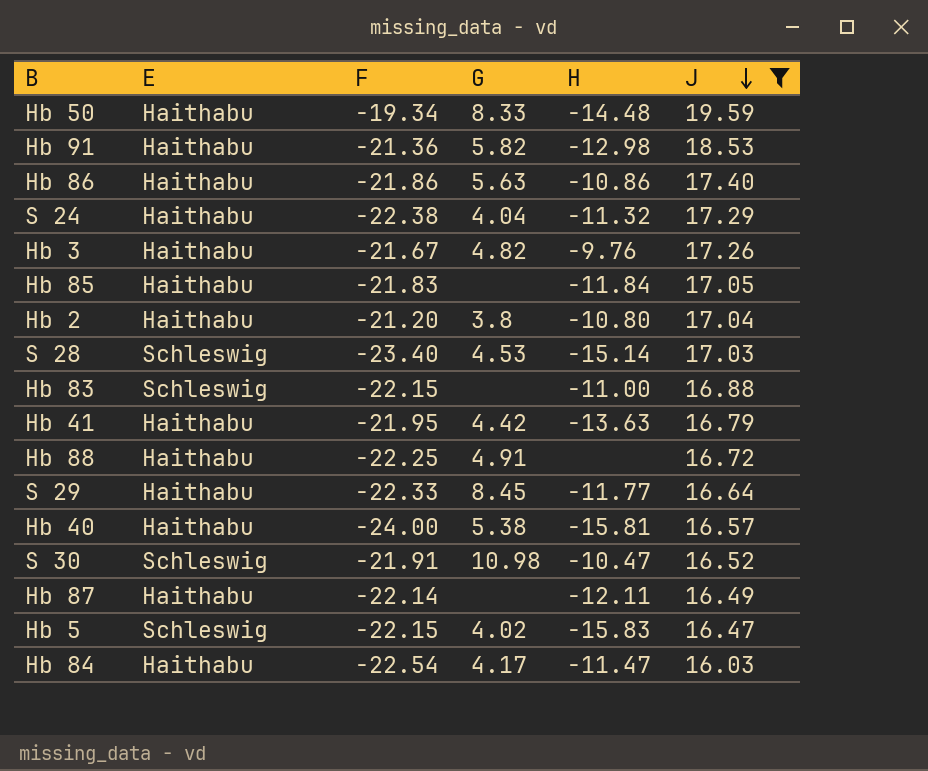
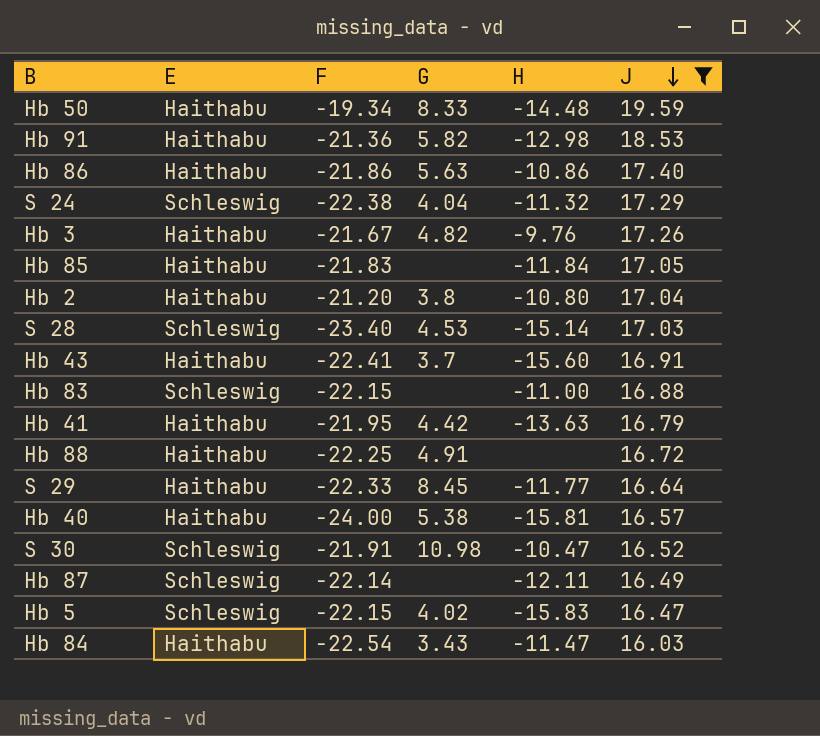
S 24 | E: Haithabu -> Schleswig
row Hb 43: none -> Haithabu | -22.41 | 3.7 | -15.60 | 16.91
Hb 87 | E: Haithabu -> Schleswig
Hb 84 | G: 4.17 -> 3.43

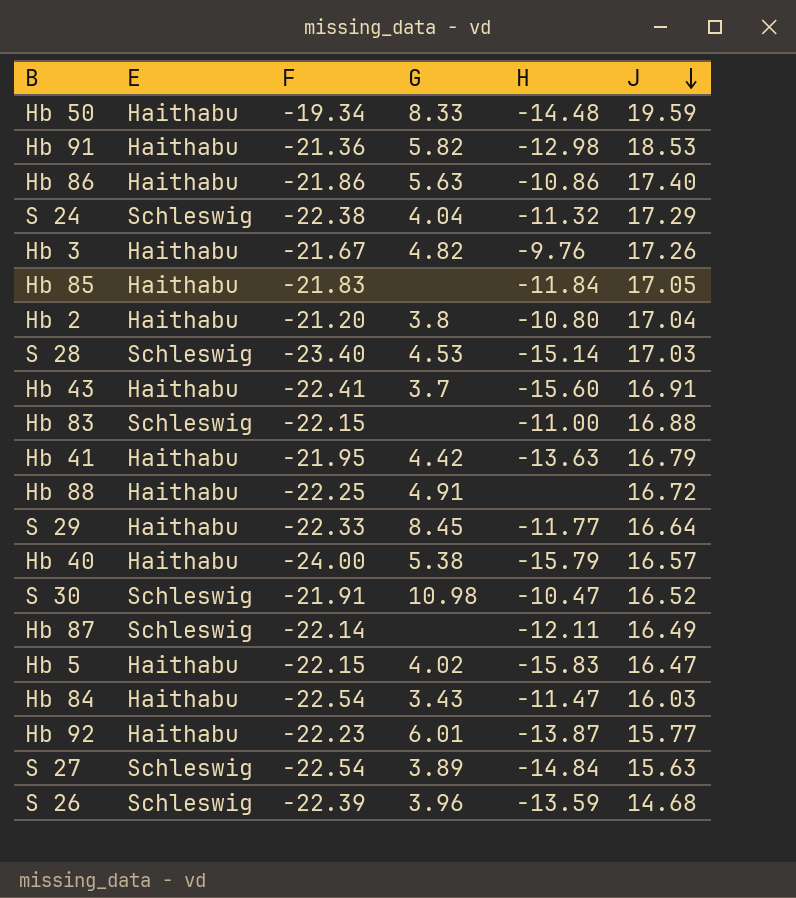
filter: J >= 16.03 -> none
Hb 40 | H: -15.81 -> -15.79
Hb 5 | E: Schleswig -> Haithabu

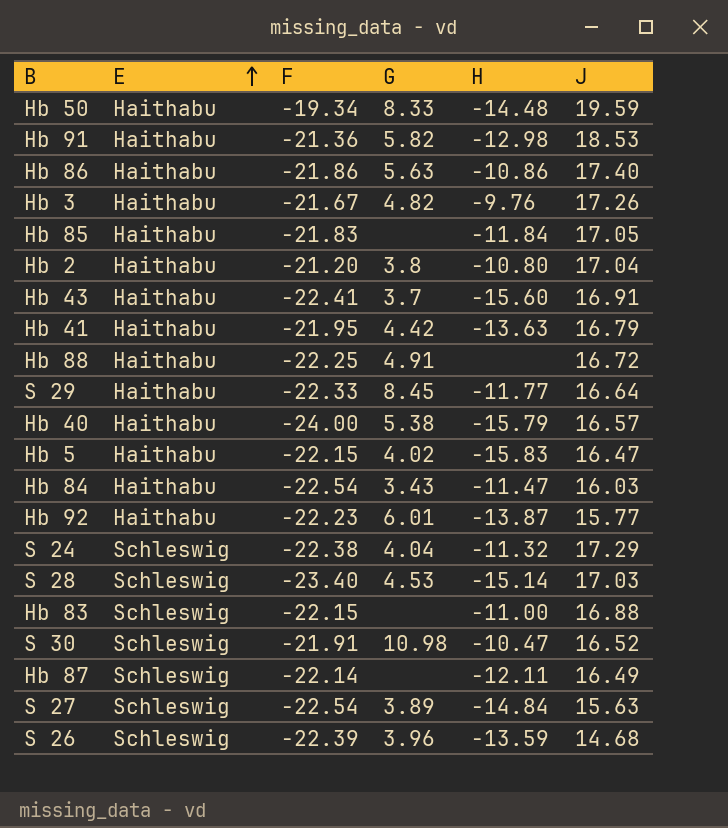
row order: J descending -> E ascending

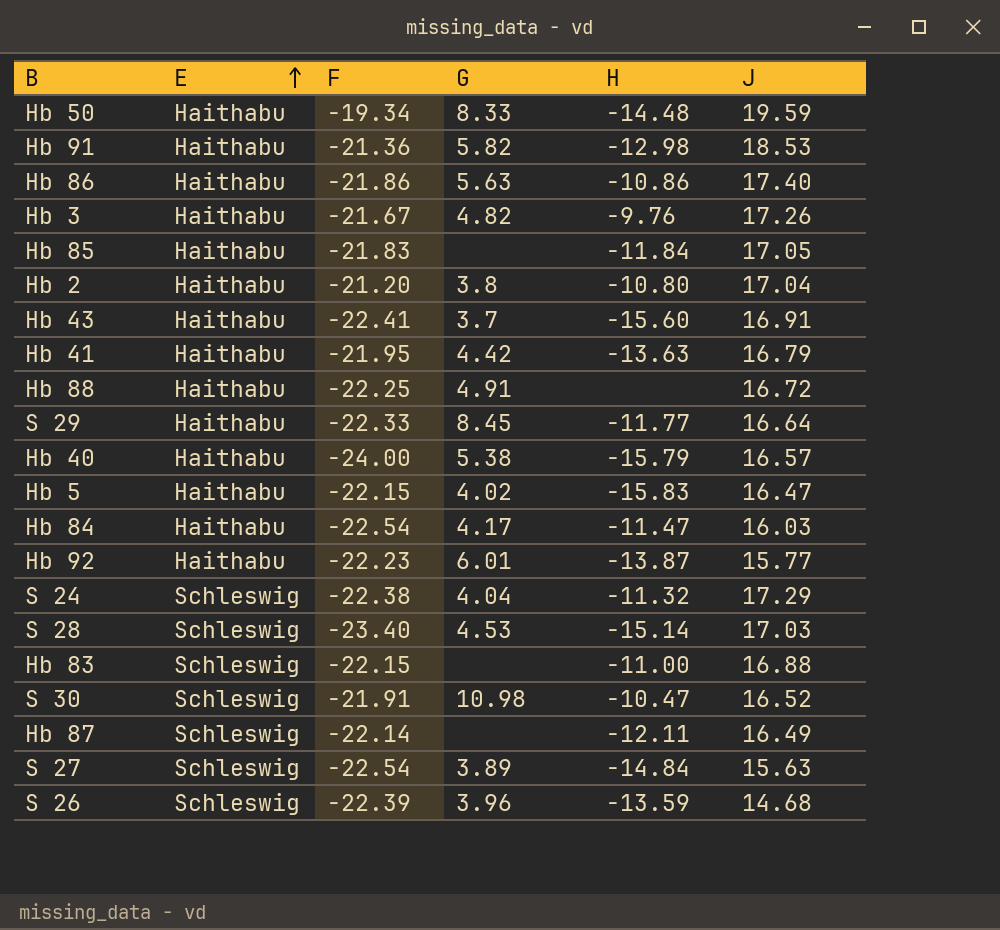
Hb 84 | G: 3.43 -> 4.17

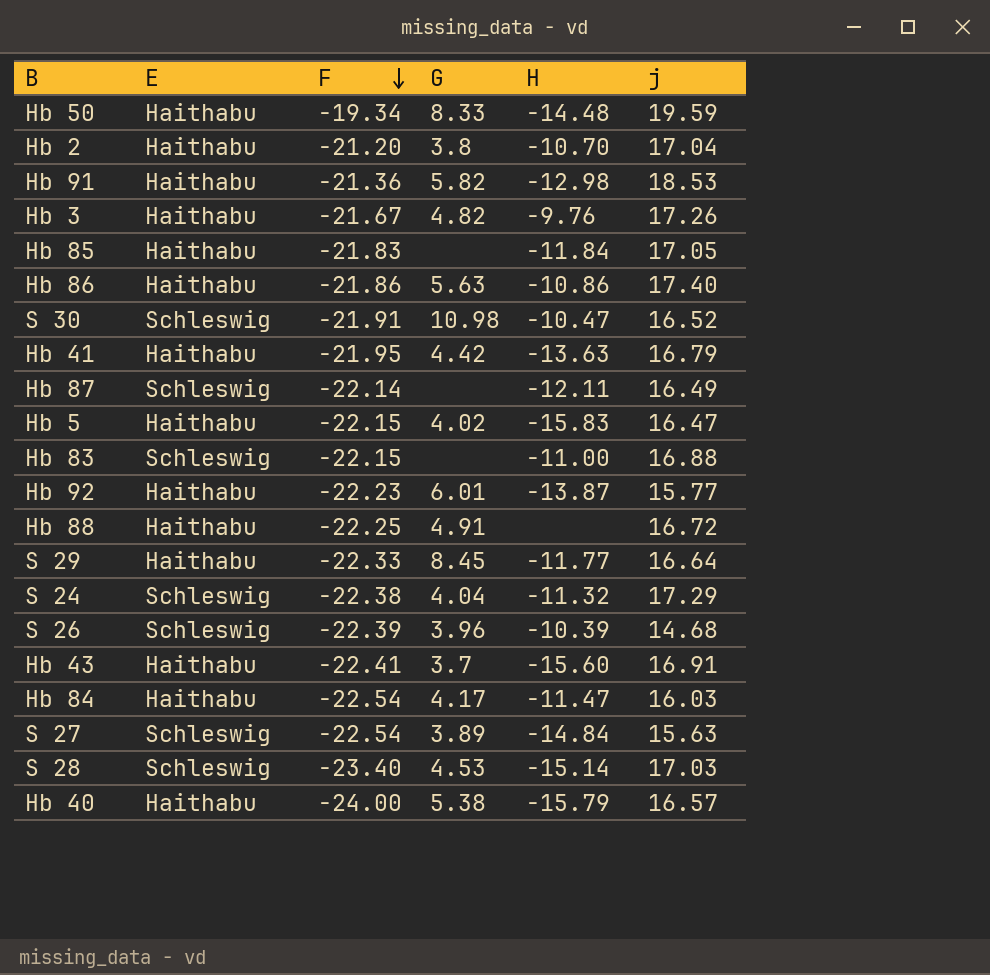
row order: E ascending -> F descending
column name: J -> j
Hb 2 | H: -10.80 -> -10.70
S 26 | H: -13.59 -> -10.39

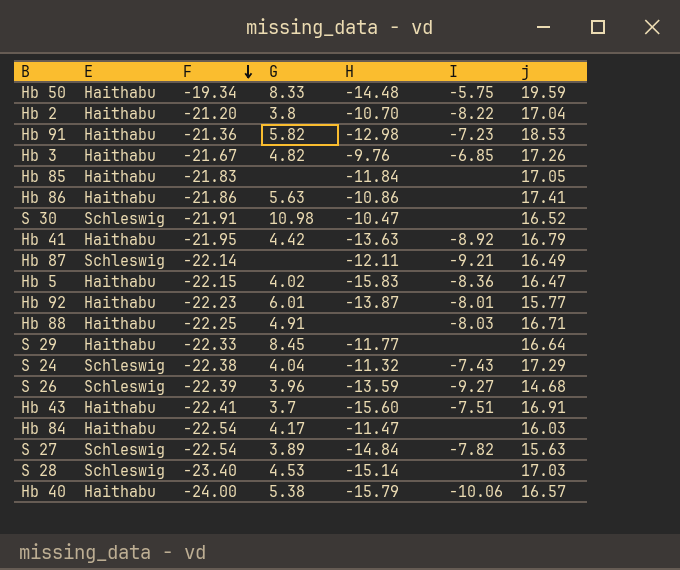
column I | position: none -> 6
row Hb 83: Schleswig | -22.15 | none | -11.00 | 16.88 -> none
Hb 86 | j: 17.40 -> 17.41
Hb 88 | j: 16.72 -> 16.71
S 26 | H: -10.39 -> -13.59

